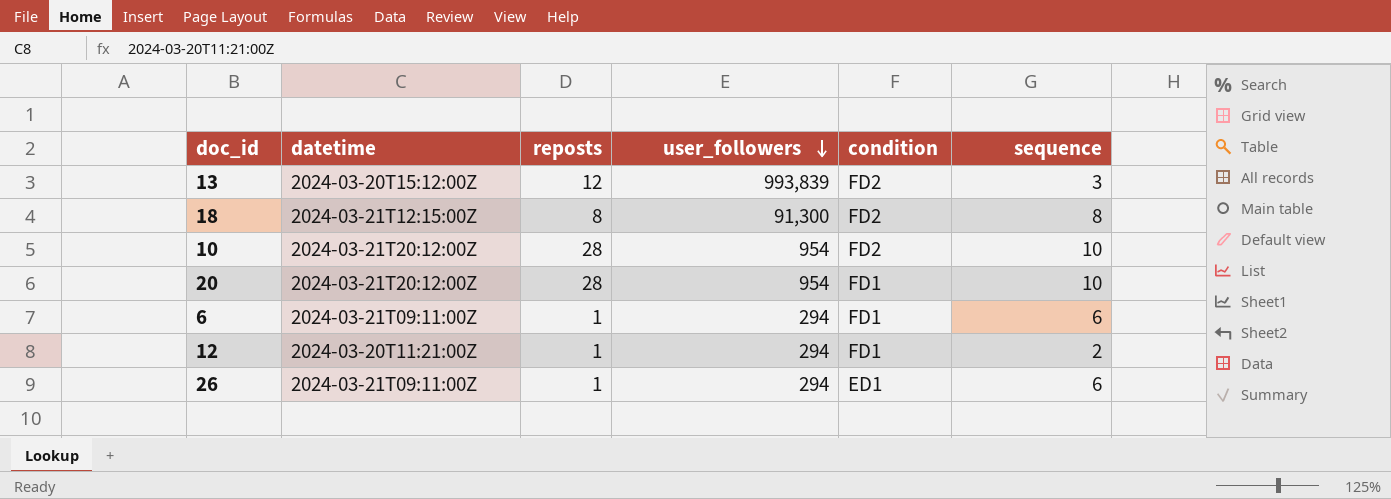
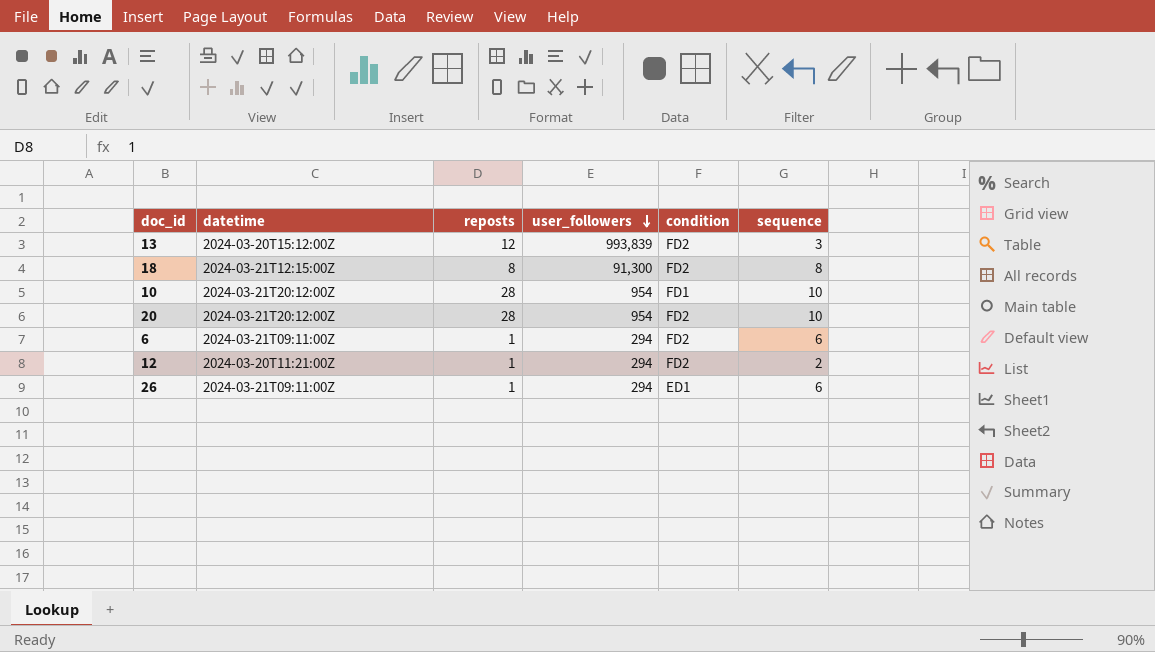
10 | condition: FD2 -> FD1
20 | condition: FD1 -> FD2
6 | condition: FD1 -> FD2
12 | condition: FD1 -> FD2

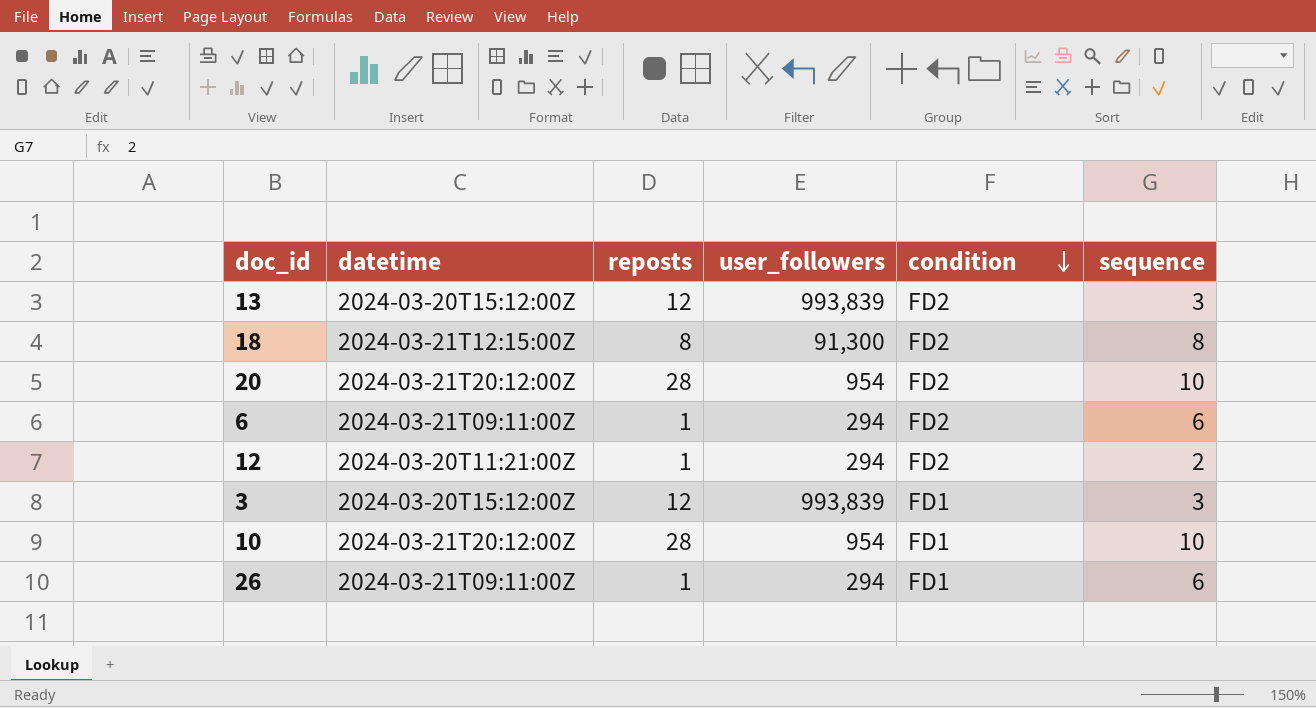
row order: user_followers descending -> condition descending
row 3: none -> 2024-03-20T15:12:00Z | 12 | 993,839 | FD1 | 3
26 | condition: ED1 -> FD1

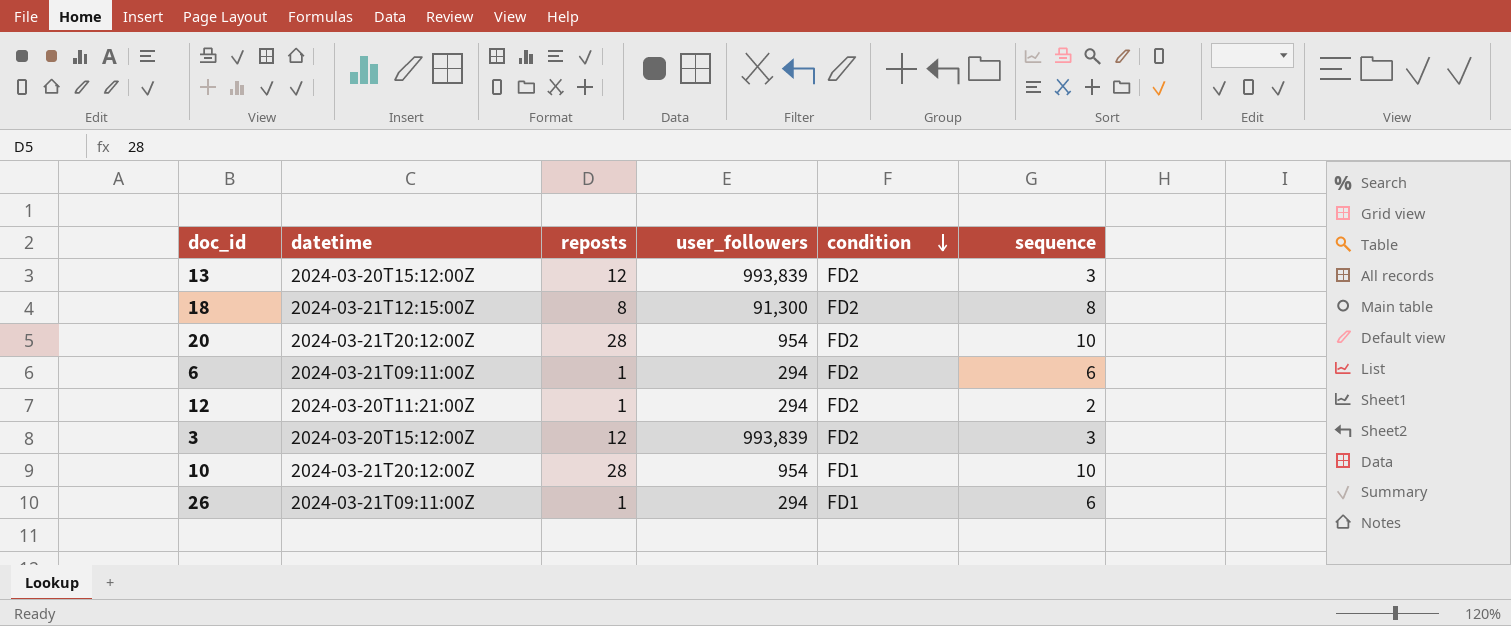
3 | condition: FD1 -> FD2

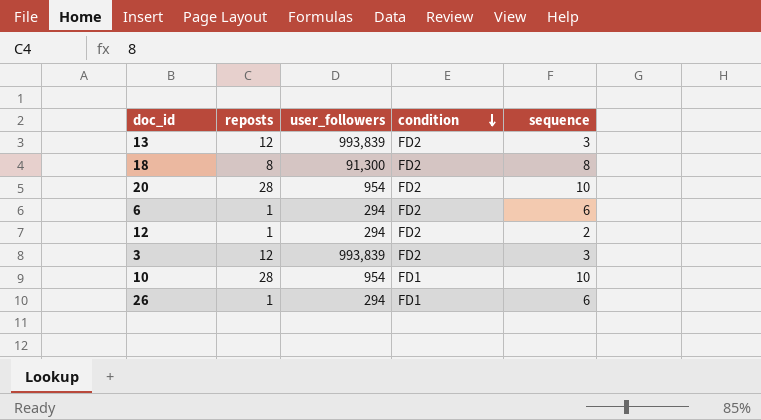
column datetime | position: 2 -> none

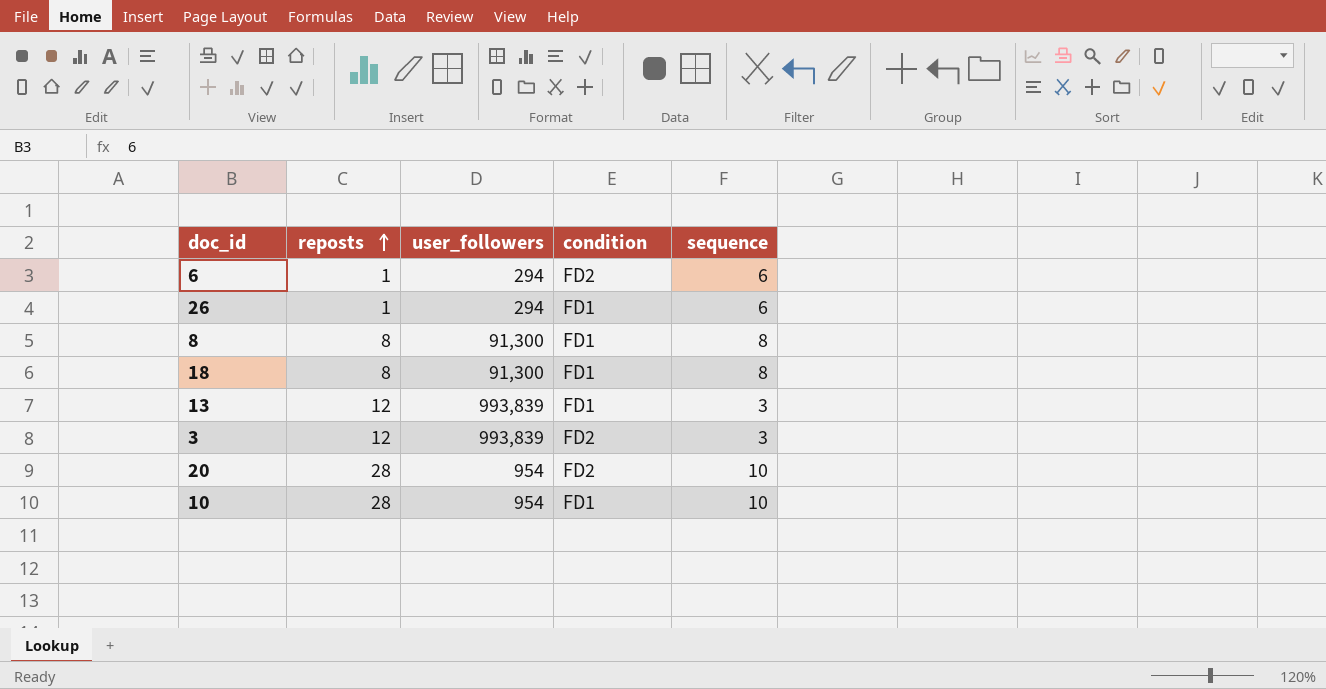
row order: condition descending -> reposts ascending
row 12: 1 | 294 | FD2 | 2 -> none
row 8: none -> 8 | 91,300 | FD1 | 8
18 | condition: FD2 -> FD1
13 | condition: FD2 -> FD1

